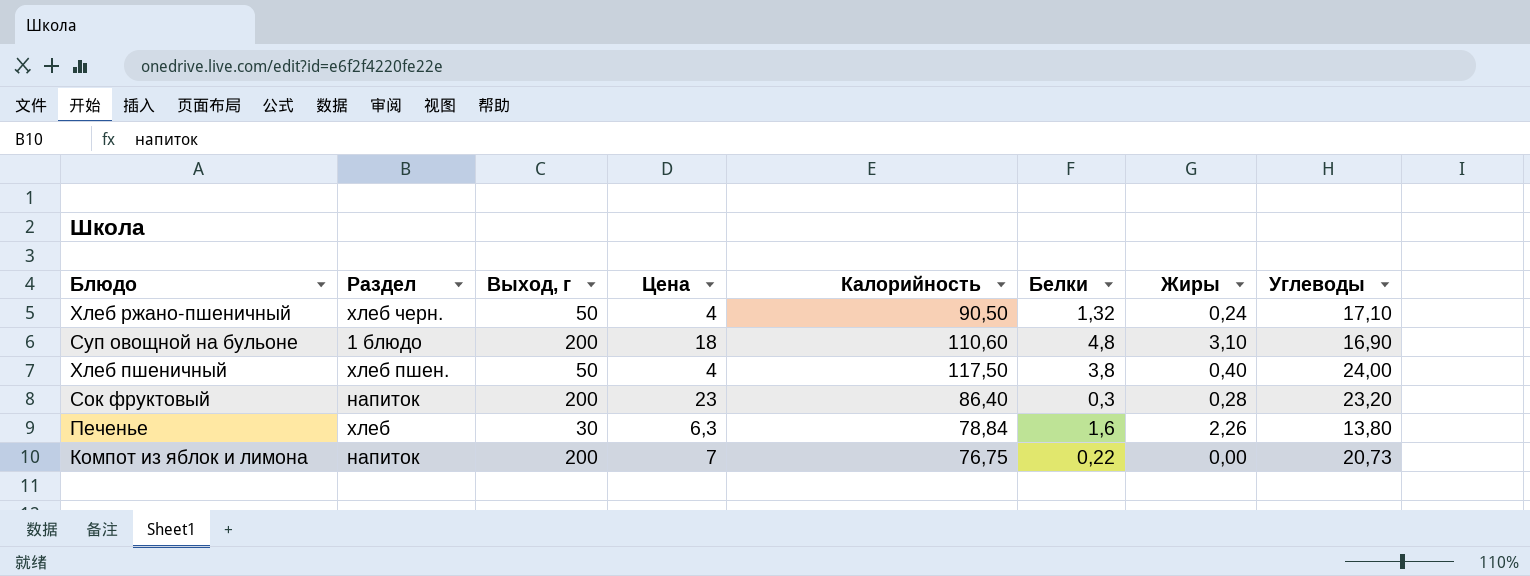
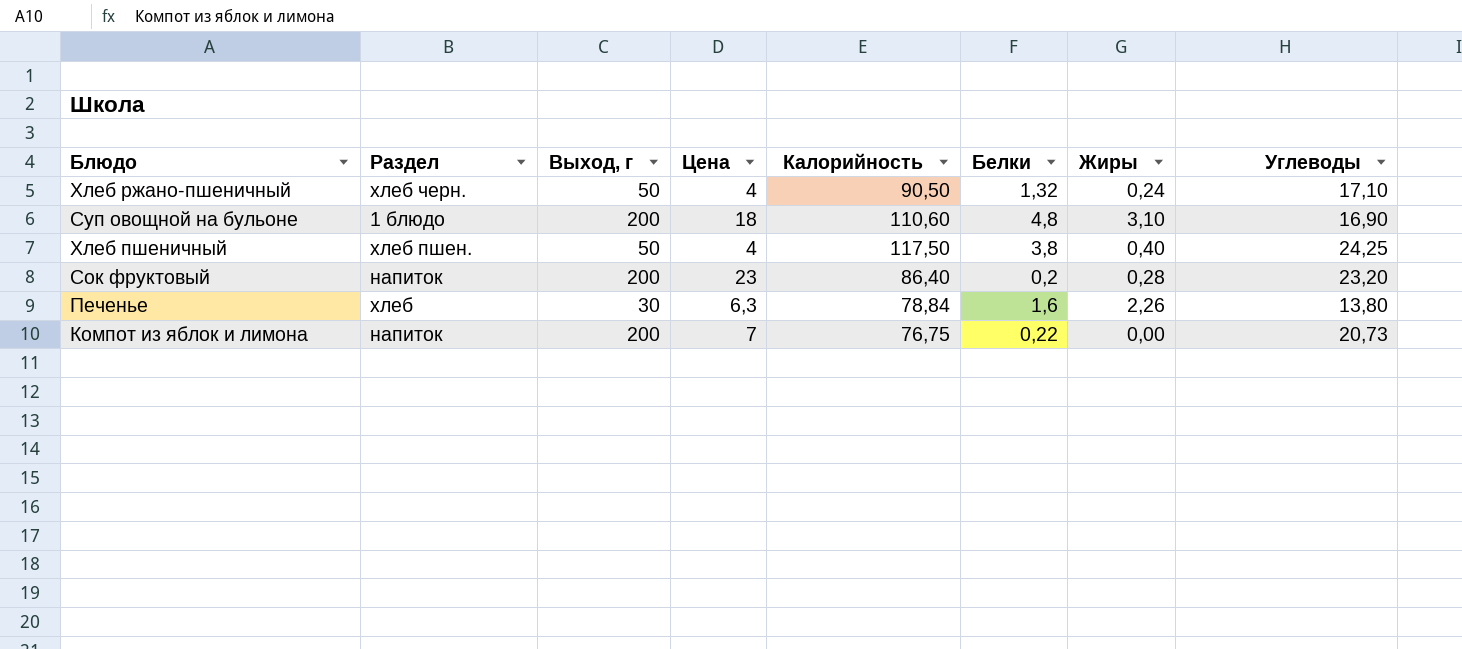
Хлеб пшеничный | Углеводы: 24,00 -> 24,25
Сок фруктовый | Белки: 0,3 -> 0,2

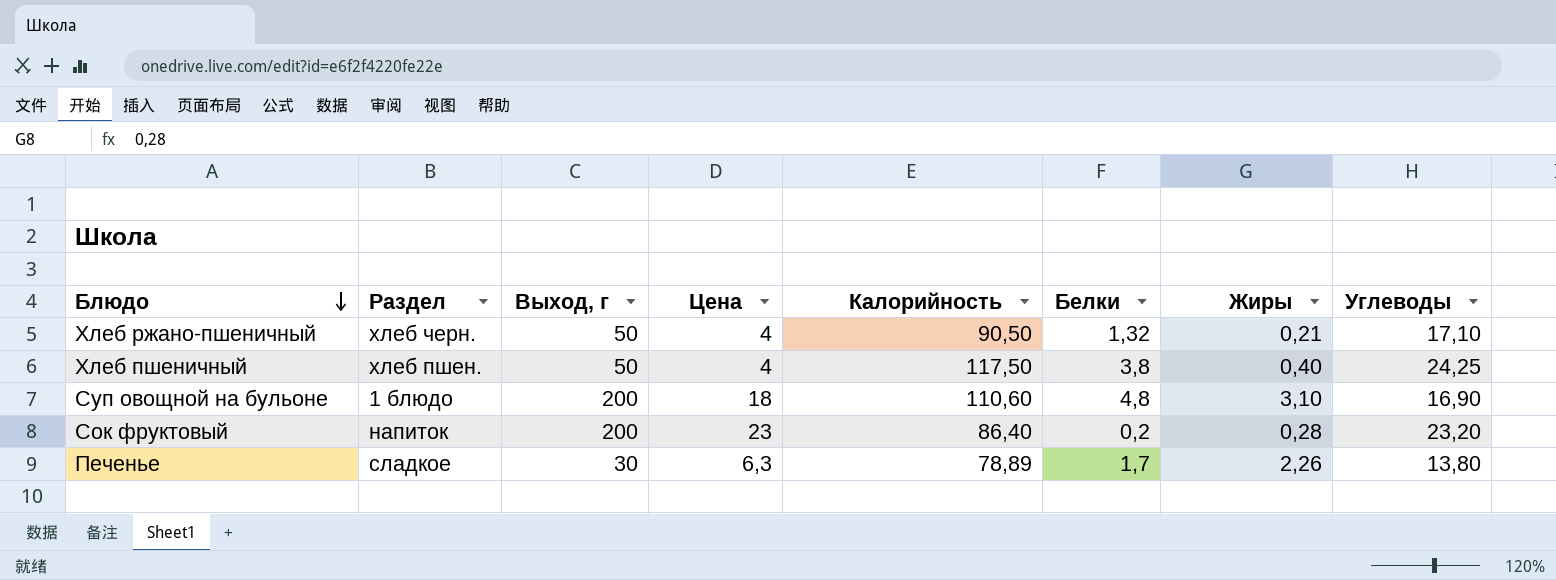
row order: none -> Блюдо descending
row Компот из яблок и лимона: напиток | 200 | 7 | 76,75 | 0,22 | 0,00 | 20,73 -> none
Хлеб ржано-пшеничный | Жиры: 0,24 -> 0,21
Печенье | Раздел: хлеб -> сладкое
Печенье | Калорийность: 78,84 -> 78,89
Печенье | Белки: 1,6 -> 1,7

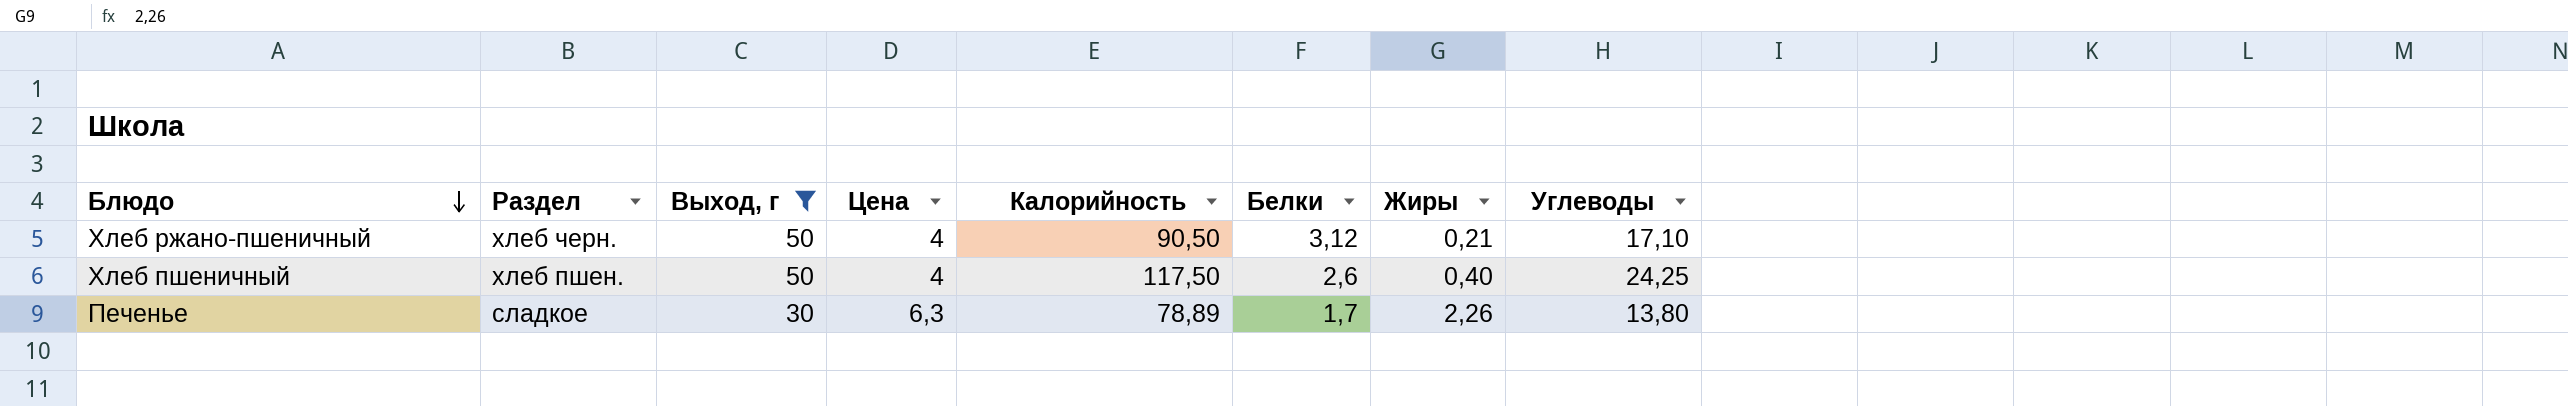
filter: none -> Выход, г != 200
Хлеб ржано-пшеничный | Белки: 1,32 -> 3,12
Хлеб пшеничный | Белки: 3,8 -> 2,6

